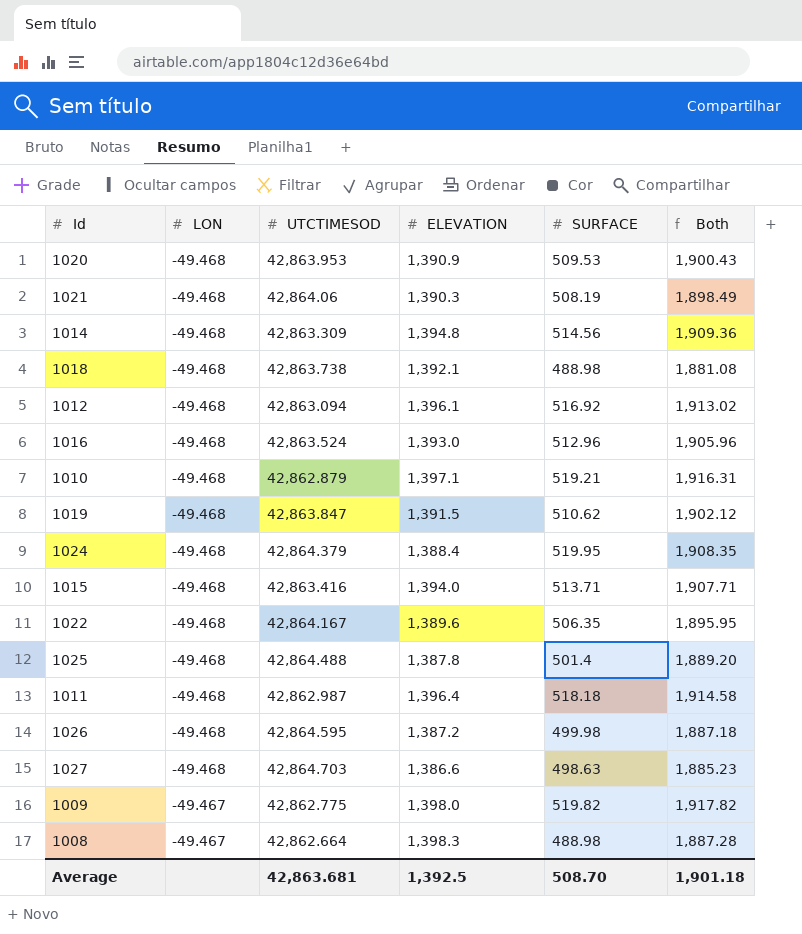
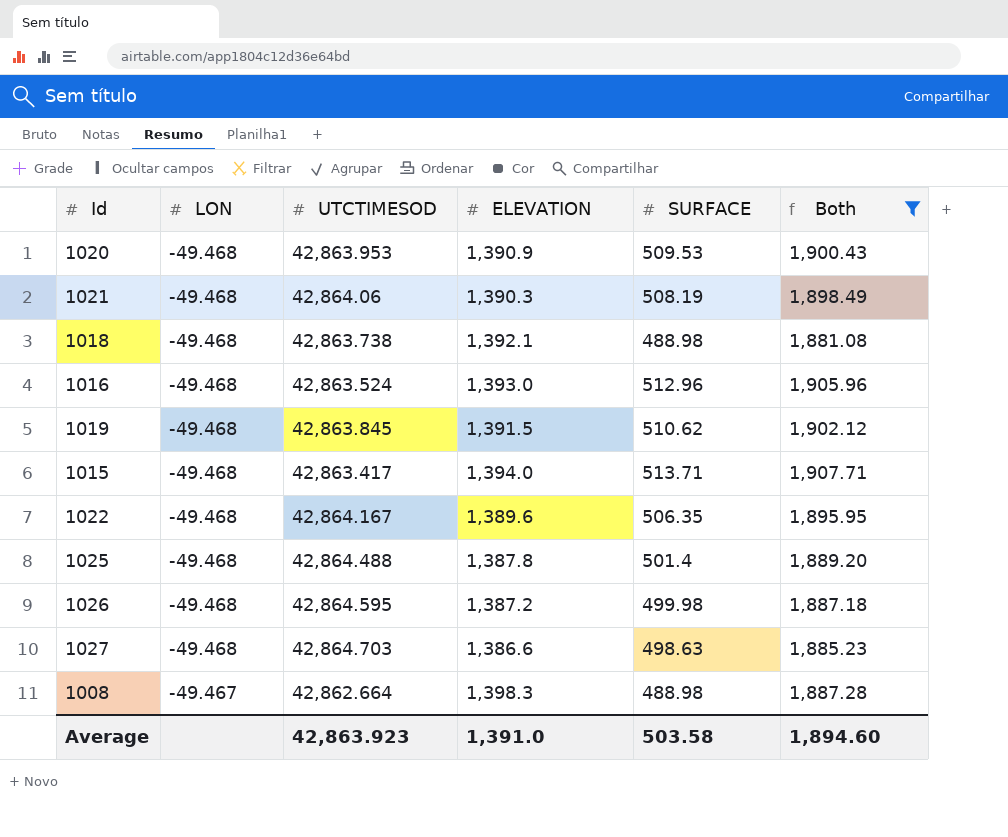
filter: none -> Both <= 1,907.71
1019 | UTCTIMESOD: 42,863.847 -> 42,863.845
1015 | UTCTIMESOD: 42,863.416 -> 42,863.417
Average | UTCTIMESOD: 42,863.681 -> 42,863.923
Average | ELEVATION: 1,392.5 -> 1,391.0
Average | SURFACE: 508.70 -> 503.58
Average | Both: 1,901.18 -> 1,894.60

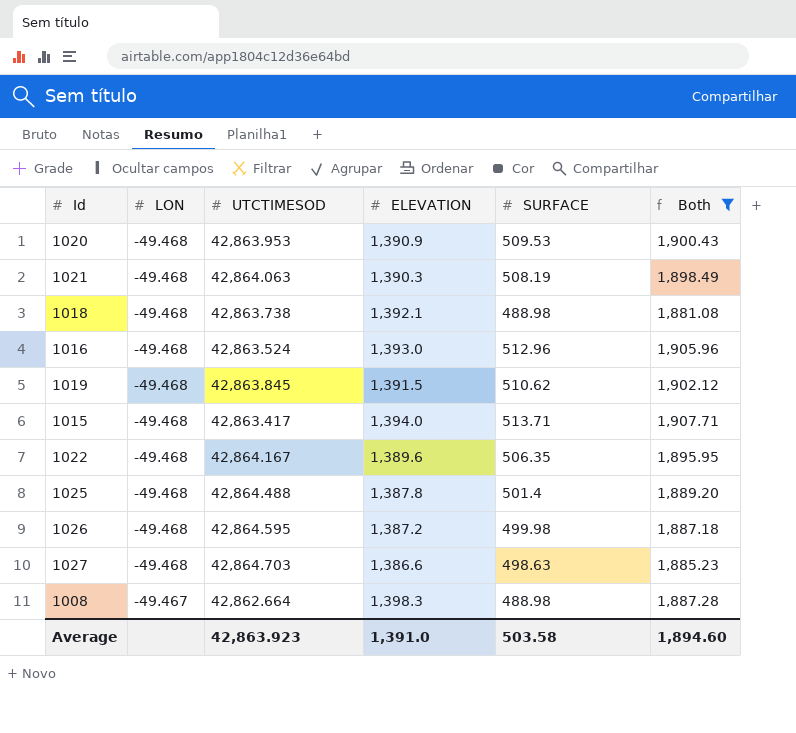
1021 | UTCTIMESOD: 42,864.06 -> 42,864.063

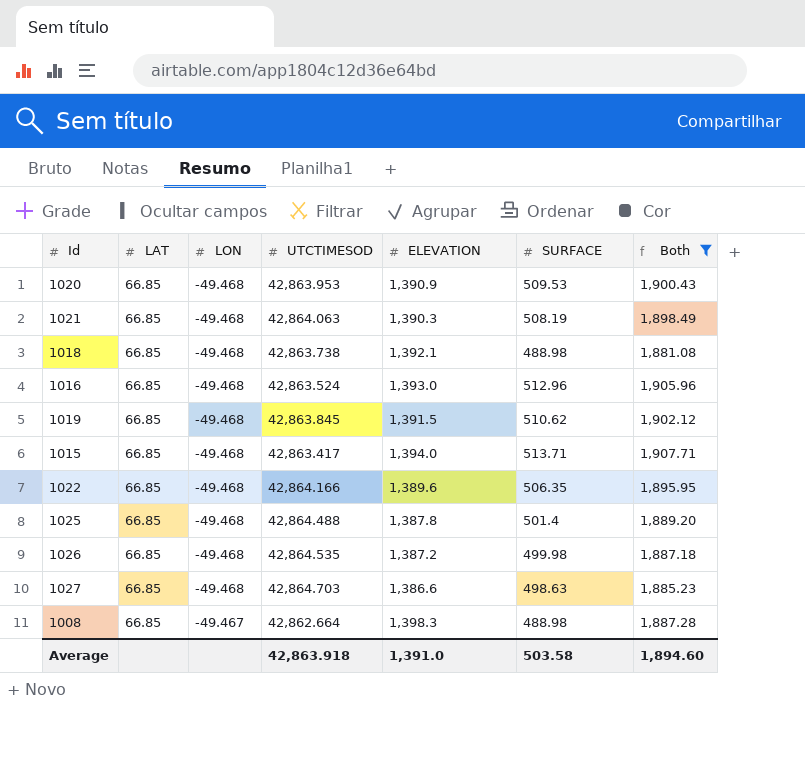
column LAT | position: none -> 2
1022 | UTCTIMESOD: 42,864.167 -> 42,864.166
1026 | UTCTIMESOD: 42,864.595 -> 42,864.535
Average | UTCTIMESOD: 42,863.923 -> 42,863.918

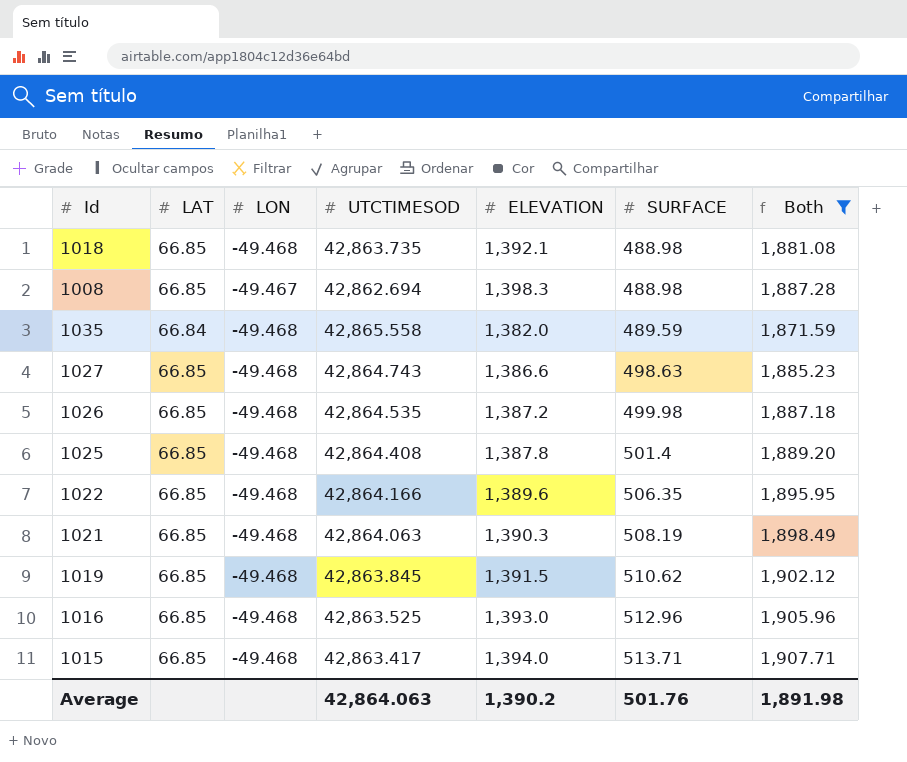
row order: LON ascending -> SURFACE ascending
row 1020: 66.85 | -49.468 | 42,863.953 | 1,390.9 | 509.53 | 1,900.43 -> none
1018 | UTCTIMESOD: 42,863.738 -> 42,863.735
1008 | UTCTIMESOD: 42,862.664 -> 42,862.694
row 1035: none -> 66.84 | -49.468 | 42,865.558 | 1,382.0 | 489.59 | 1,871.59
1027 | UTCTIMESOD: 42,864.703 -> 42,864.743
1025 | UTCTIMESOD: 42,864.488 -> 42,864.408
1016 | UTCTIMESOD: 42,863.524 -> 42,863.525
Average | UTCTIMESOD: 42,863.918 -> 42,864.063
Average | ELEVATION: 1,391.0 -> 1,390.2
Average | SURFACE: 503.58 -> 501.76
Average | Both: 1,894.60 -> 1,891.98

